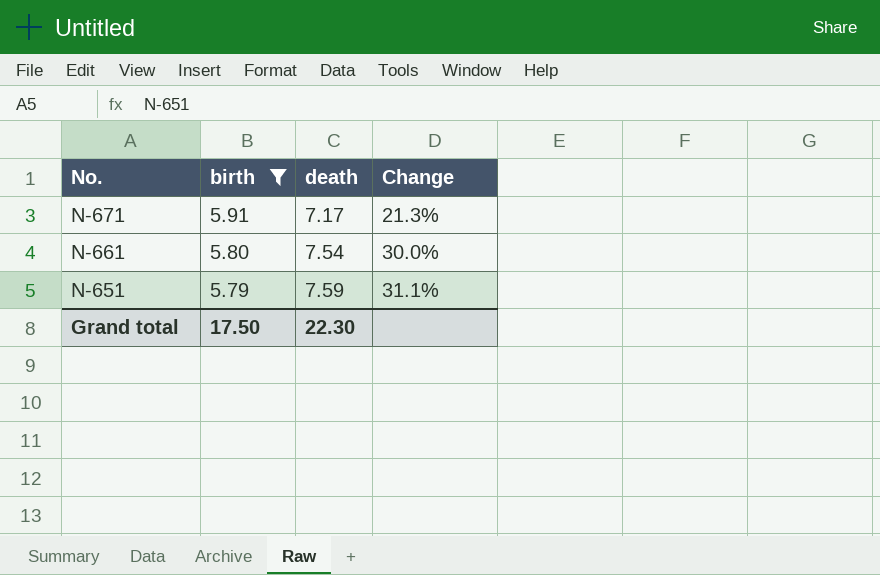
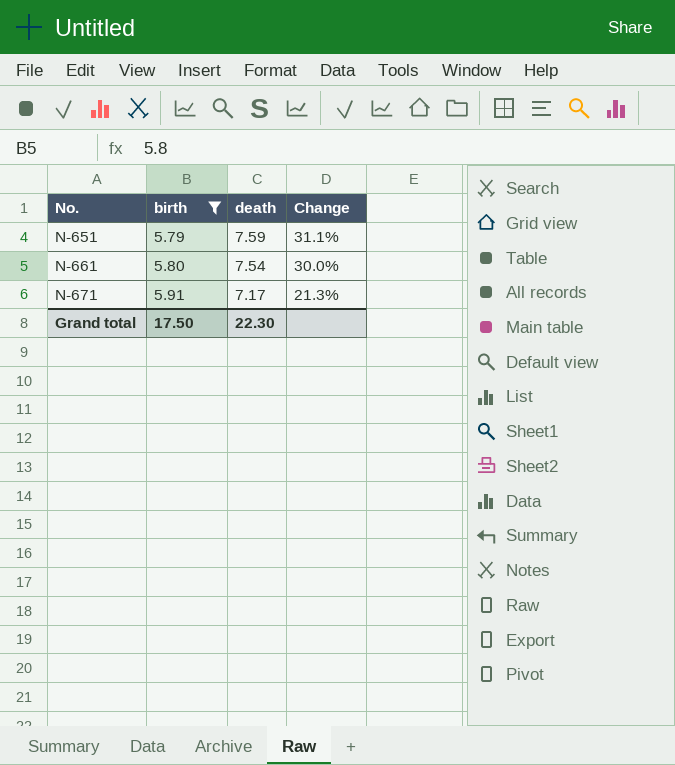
row order: No. descending -> No. ascending

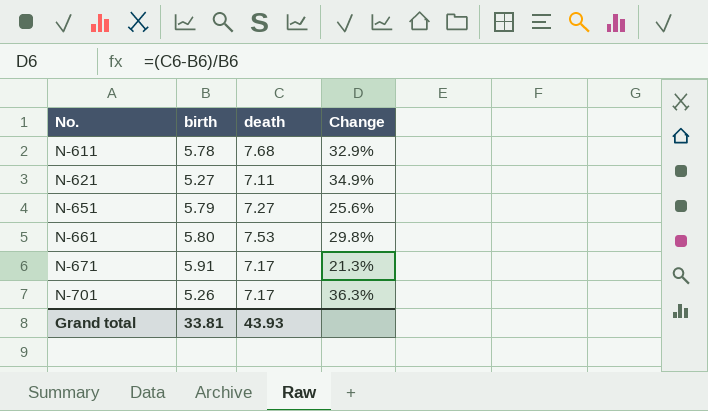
filter: birth >= 5.79 -> none
N-651 | death: 7.59 -> 7.27
N-651 | Change: 31.1% -> 25.6%
N-661 | death: 7.54 -> 7.53
N-661 | Change: 30.0% -> 29.8%
Grand total | birth: 17.50 -> 33.81
Grand total | death: 22.30 -> 43.93

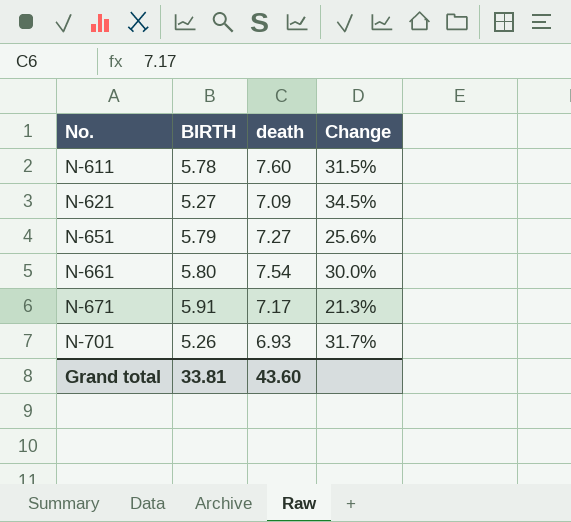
column name: birth -> BIRTH
N-611 | death: 7.68 -> 7.60
N-611 | Change: 32.9% -> 31.5%
N-621 | death: 7.11 -> 7.09
N-621 | Change: 34.9% -> 34.5%
N-661 | death: 7.53 -> 7.54
N-661 | Change: 29.8% -> 30.0%
N-701 | death: 7.17 -> 6.93
N-701 | Change: 36.3% -> 31.7%
Grand total | death: 43.93 -> 43.60

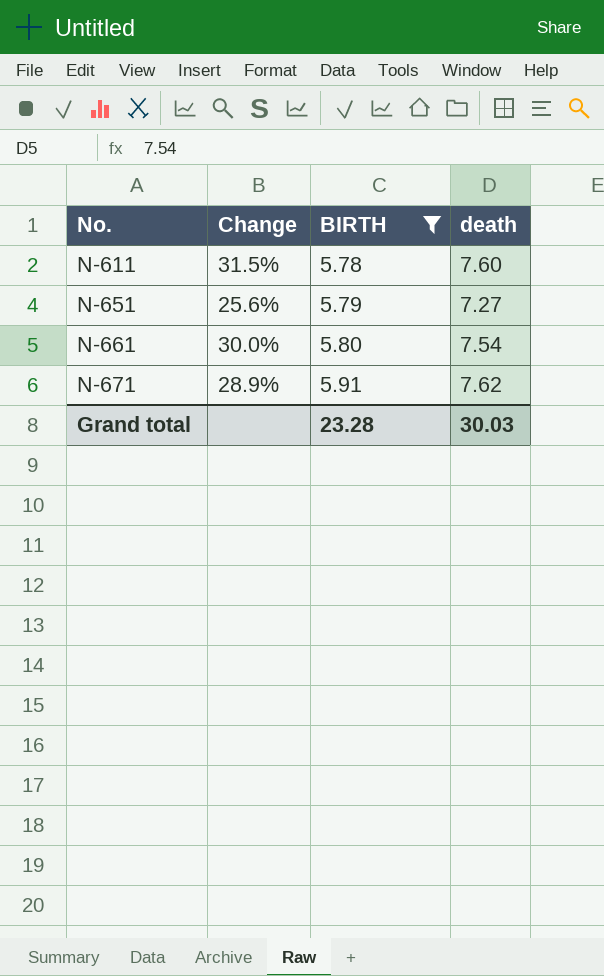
filter: none -> BIRTH >= 5.78
column Change | position: 4 -> 2
N-671 | Change: 21.3% -> 28.9%
N-671 | death: 7.17 -> 7.62
Grand total | BIRTH: 33.81 -> 23.28
Grand total | death: 43.60 -> 30.03

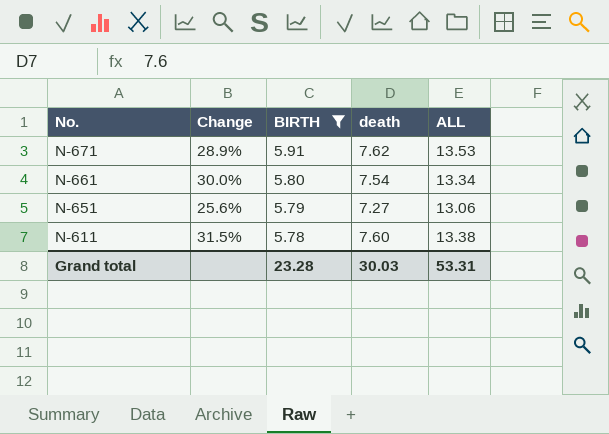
row order: No. ascending -> No. descending
column ALL | formula: none -> [BIRTH] + [death]

